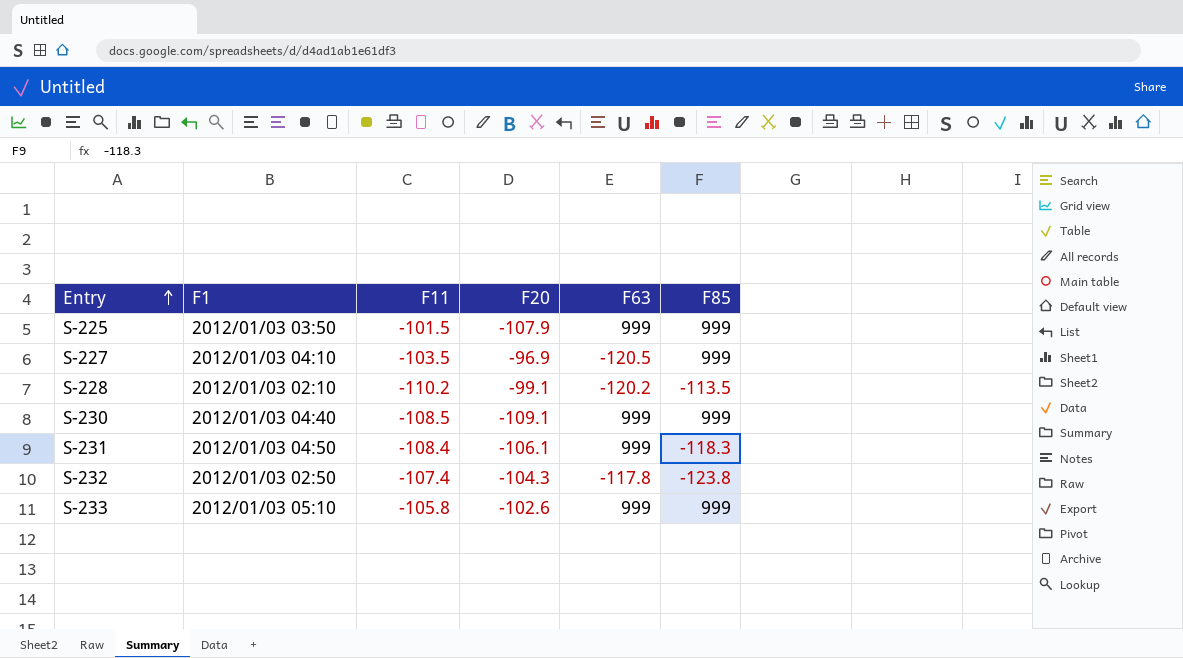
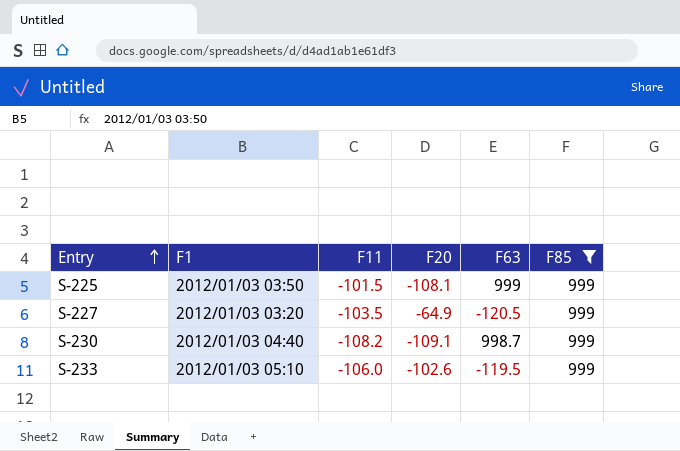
filter: none -> F85 = 999
S-225 | F20: -107.9 -> -108.1
S-227 | F1: 2012/01/03 04:10 -> 2012/01/03 03:20
S-227 | F20: -96.9 -> -64.9
S-230 | F11: -108.5 -> -108.2
S-230 | F63: 999 -> 998.7
S-233 | F11: -105.8 -> -106.0
S-233 | F63: 999 -> -119.5

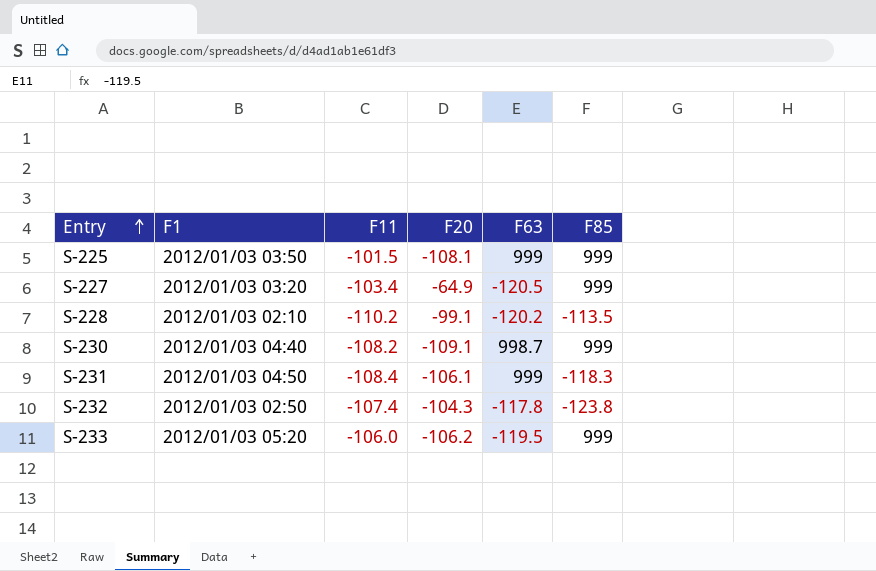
filter: F85 = 999 -> none
S-227 | F11: -103.5 -> -103.4
S-233 | F1: 2012/01/03 05:10 -> 2012/01/03 05:20
S-233 | F20: -102.6 -> -106.2

